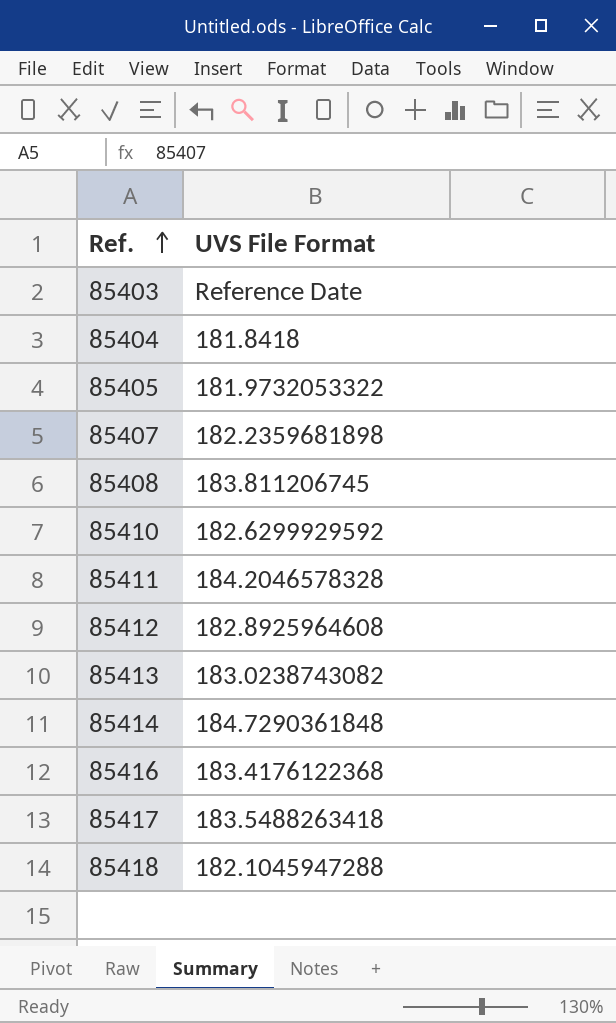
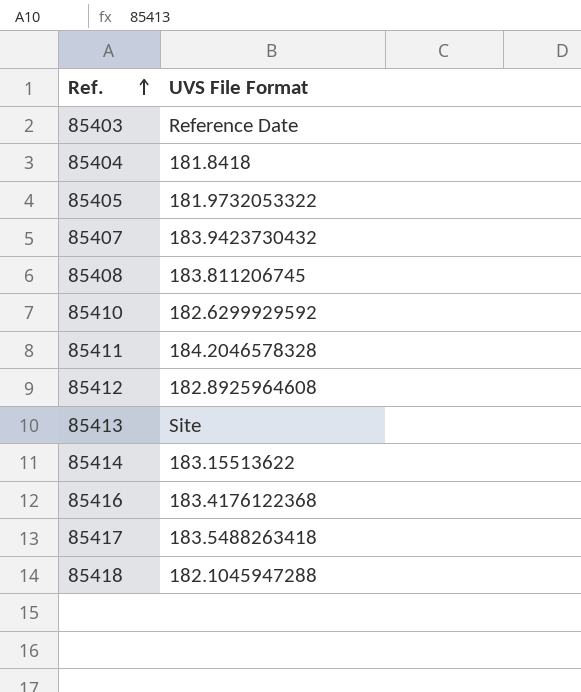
85407 | UVS File Format: 182.2359681898 -> 183.9423730432
85413 | UVS File Format: 183.0238743082 -> Site
85414 | UVS File Format: 184.7290361848 -> 183.15513622

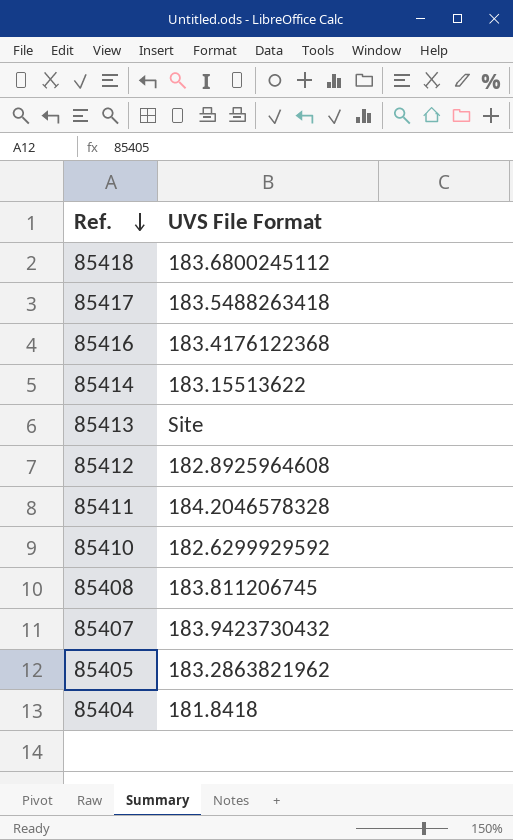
row order: Ref. ascending -> Ref. descending
row 85403: Reference Date -> none
85418 | UVS File Format: 182.1045947288 -> 183.6800245112
85405 | UVS File Format: 181.9732053322 -> 183.2863821962

